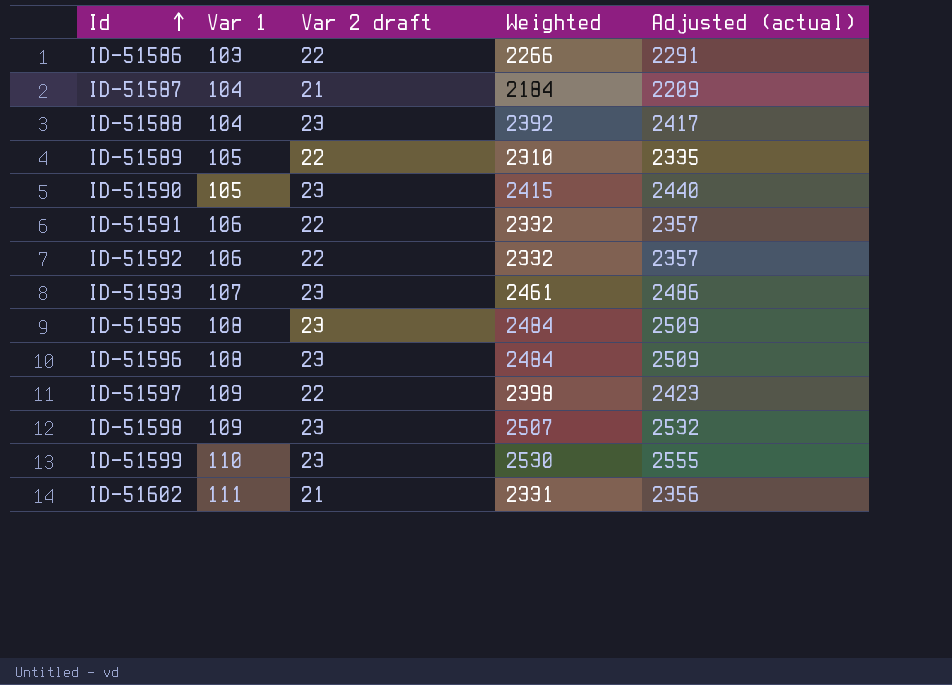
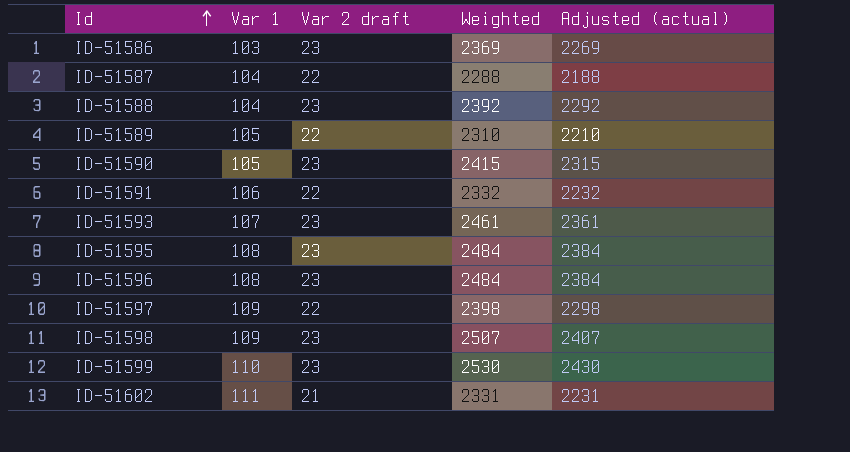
column Adjusted (actual) | formula: [Weighted] + 25 -> [Weighted] - 100
row ID-51592: 106 | 22 | 2332 | 2357 -> none
ID-51586 | Var 2 draft: 22 -> 23
ID-51586 | Weighted: 2266 -> 2369
ID-51587 | Var 2 draft: 21 -> 22
ID-51587 | Weighted: 2184 -> 2288

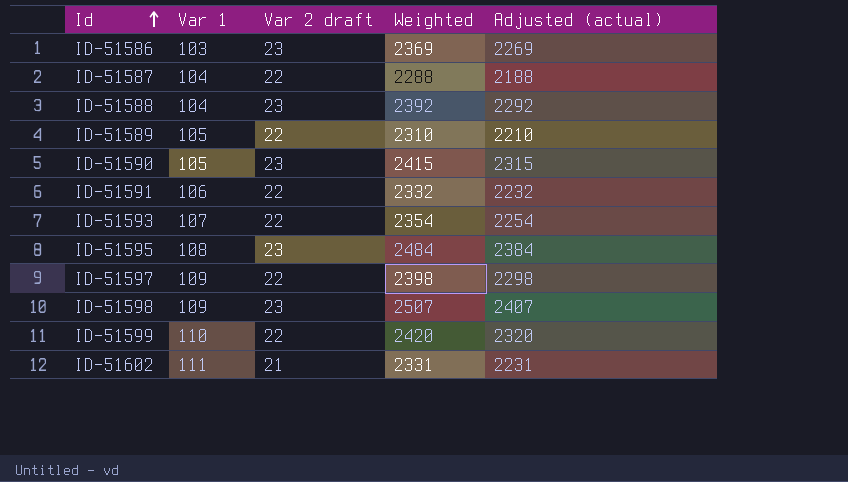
row ID-51596: 108 | 23 | 2484 | 2384 -> none
ID-51593 | Var 2 draft: 23 -> 22
ID-51593 | Weighted: 2461 -> 2354
ID-51593 | Adjusted (actual): 2361 -> 2254
ID-51599 | Var 2 draft: 23 -> 22
ID-51599 | Weighted: 2530 -> 2420
ID-51599 | Adjusted (actual): 2430 -> 2320

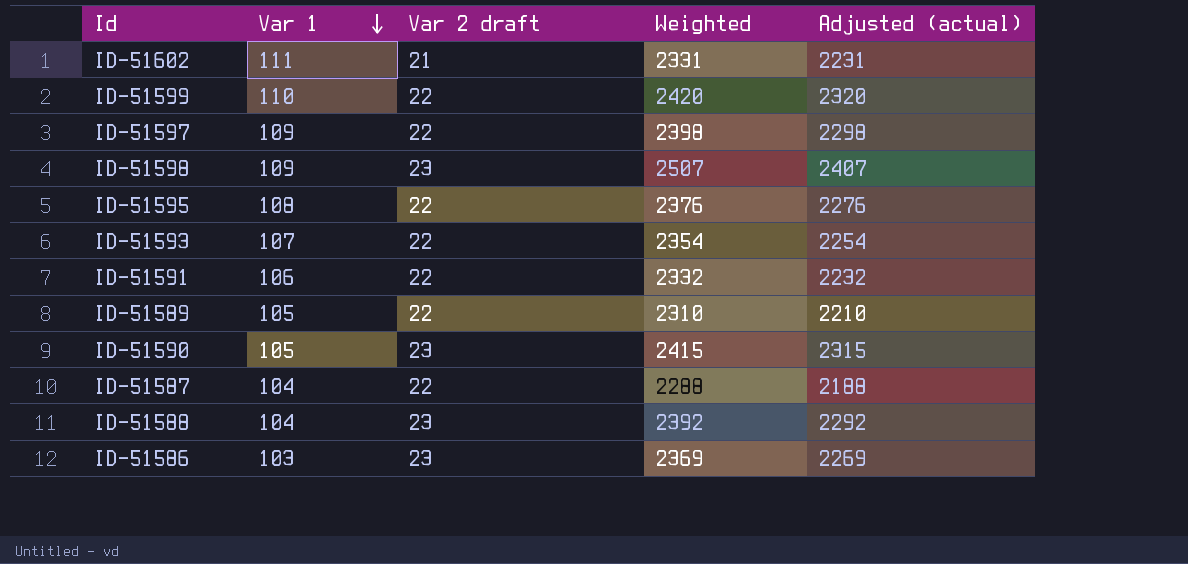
row order: Id ascending -> Var 1 descending
ID-51595 | Var 2 draft: 23 -> 22
ID-51595 | Weighted: 2484 -> 2376
ID-51595 | Adjusted (actual): 2384 -> 2276

